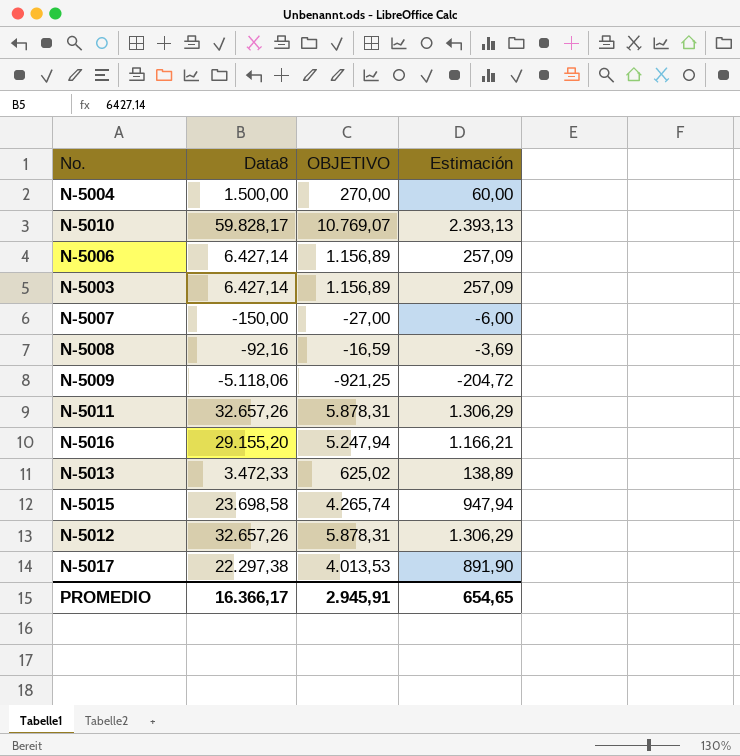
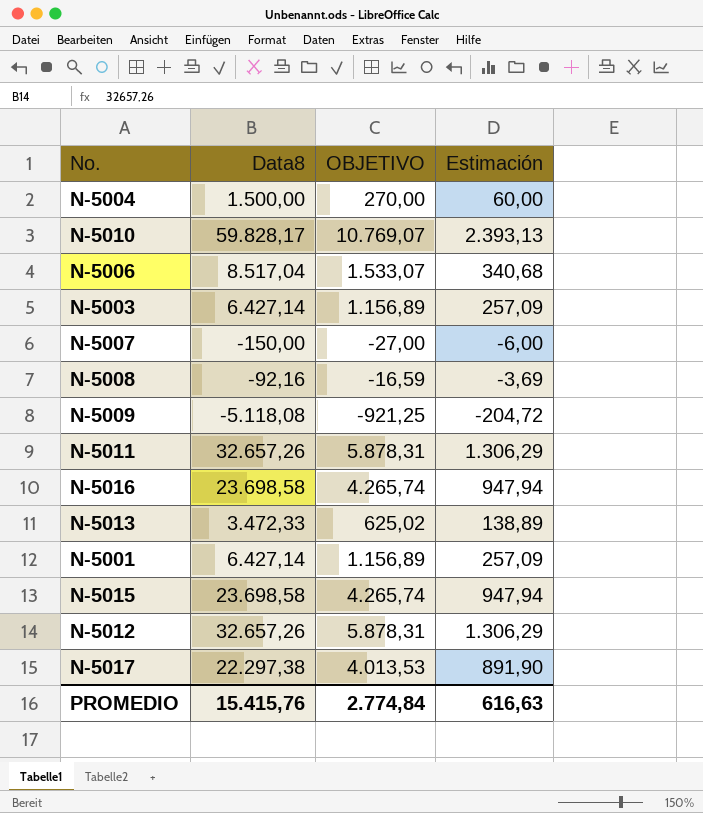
N-5006 | Data8: 6.427,14 -> 8.517,04
N-5006 | OBJETIVO: 1.156,89 -> 1.533,07
N-5006 | Estimación: 257,09 -> 340,68
N-5009 | Data8: -5.118,06 -> -5.118,08
N-5016 | Data8: 29.155,20 -> 23.698,58
N-5016 | OBJETIVO: 5.247,94 -> 4.265,74
N-5016 | Estimación: 1.166,21 -> 947,94
row N-5001: none -> 6.427,14 | 1.156,89 | 257,09
PROMEDIO | Data8: 16.366,17 -> 15.415,76
PROMEDIO | OBJETIVO: 2.945,91 -> 2.774,84
PROMEDIO | Estimación: 654,65 -> 616,63

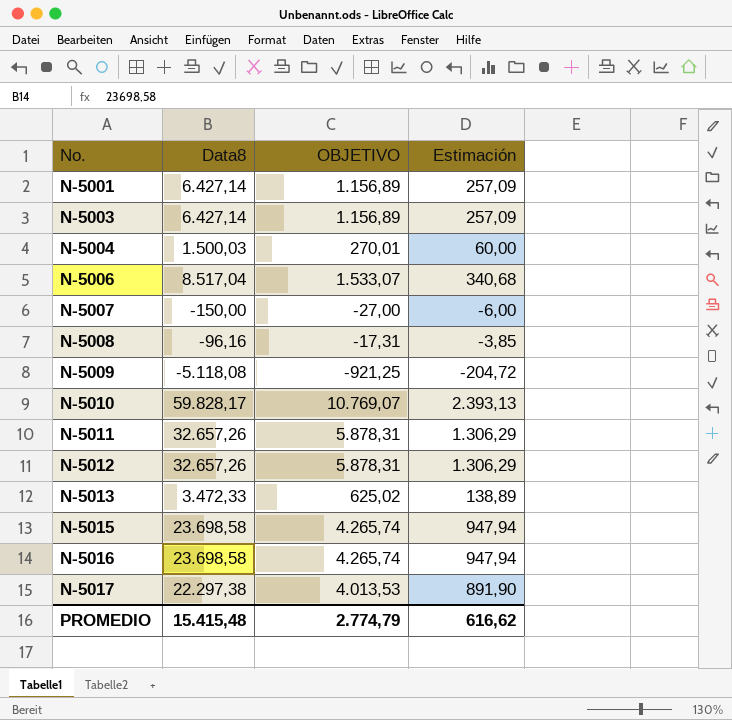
row order: none -> No. ascending
N-5004 | Data8: 1.500,00 -> 1.500,03
N-5004 | OBJETIVO: 270,00 -> 270,01
N-5008 | Data8: -92,16 -> -96,16
N-5008 | OBJETIVO: -16,59 -> -17,31
N-5008 | Estimación: -3,69 -> -3,85
PROMEDIO | Data8: 15.415,76 -> 15.415,48
PROMEDIO | OBJETIVO: 2.774,84 -> 2.774,79
PROMEDIO | Estimación: 616,63 -> 616,62

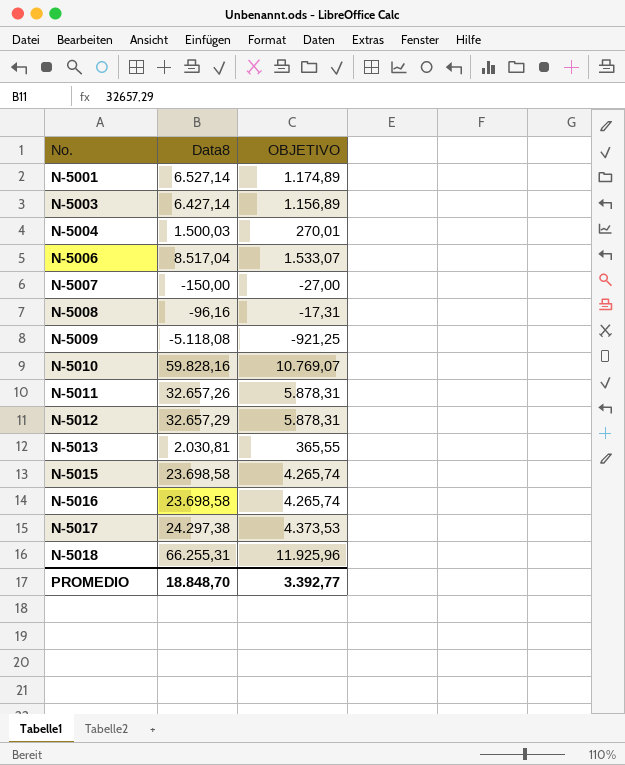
column Estimación | formula: [Data8] * 0,04 -> none
N-5001 | Data8: 6.427,14 -> 6.527,14
N-5001 | OBJETIVO: 1.156,89 -> 1.174,89
N-5010 | Data8: 59.828,17 -> 59.828,16
N-5012 | Data8: 32.657,26 -> 32.657,29
N-5013 | Data8: 3.472,33 -> 2.030,81
N-5013 | OBJETIVO: 625,02 -> 365,55
N-5017 | Data8: 22.297,38 -> 24.297,38
N-5017 | OBJETIVO: 4.013,53 -> 4.373,53
row N-5018: none -> 66.255,31 | 11.925,96
PROMEDIO | Data8: 15.415,48 -> 18.848,70
PROMEDIO | OBJETIVO: 2.774,79 -> 3.392,77

